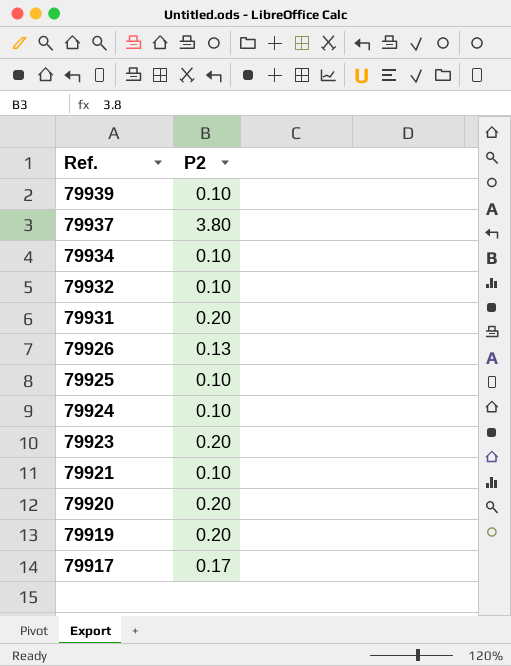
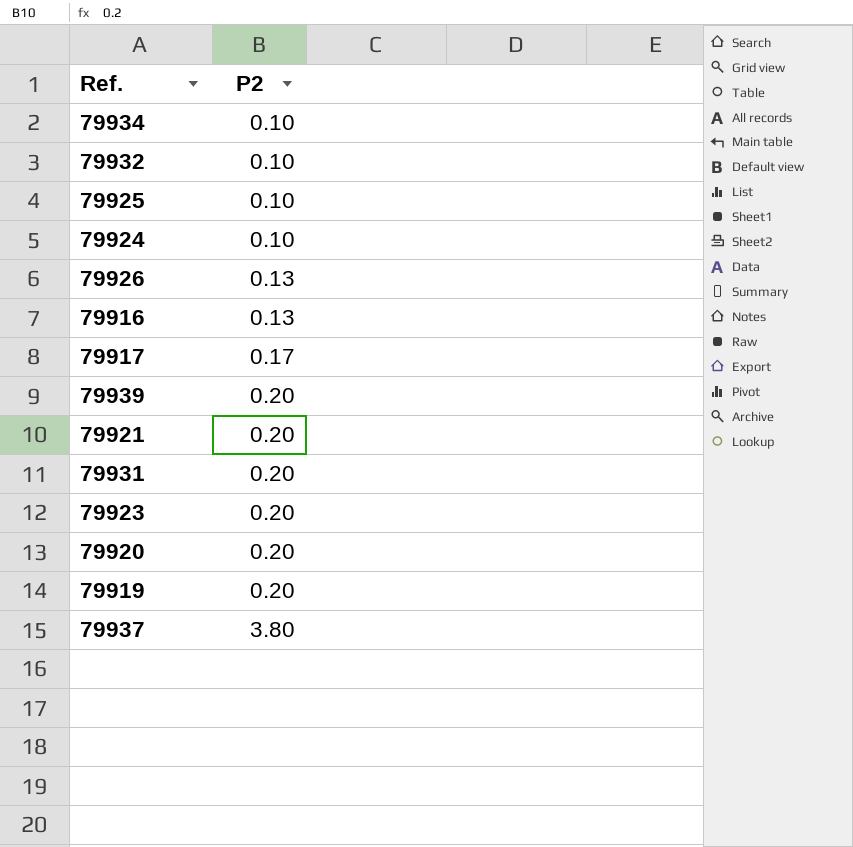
row order: Ref. descending -> P2 ascending
row 79916: none -> 0.13
79939 | P2: 0.10 -> 0.20
79921 | P2: 0.10 -> 0.20

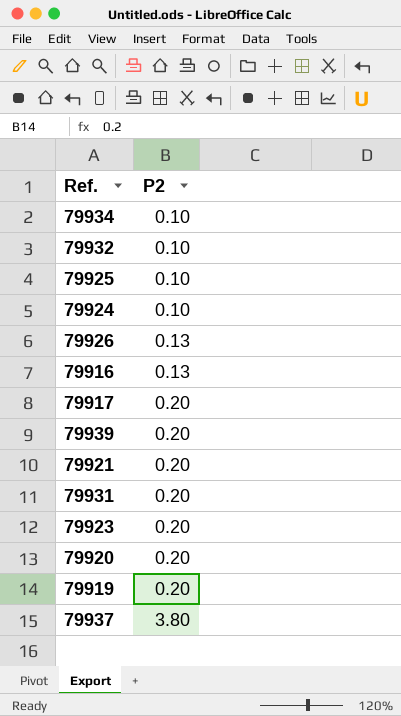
79917 | P2: 0.17 -> 0.20

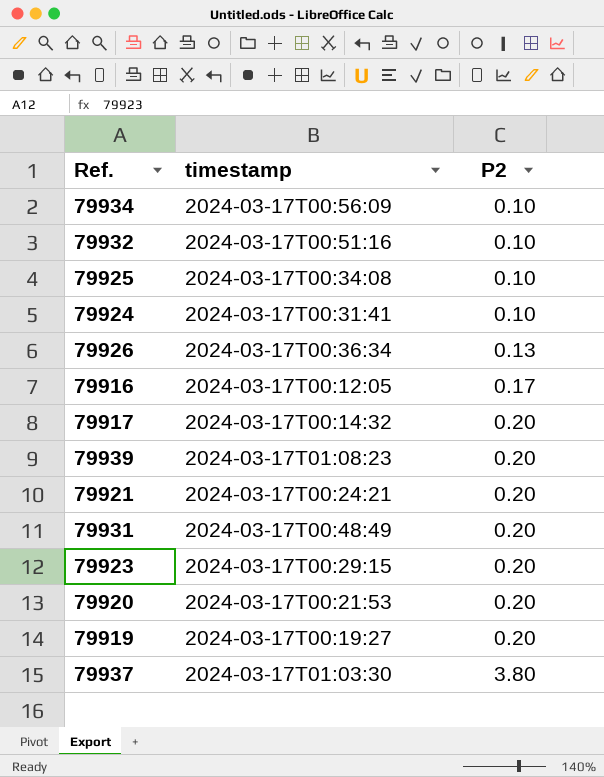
column timestamp | position: none -> 2
79916 | P2: 0.13 -> 0.17

